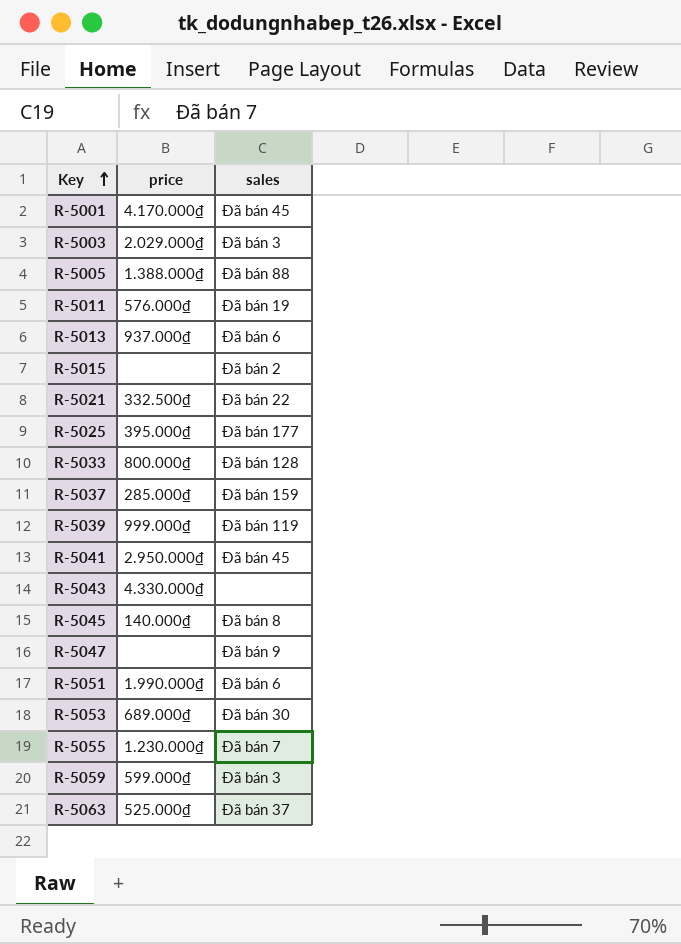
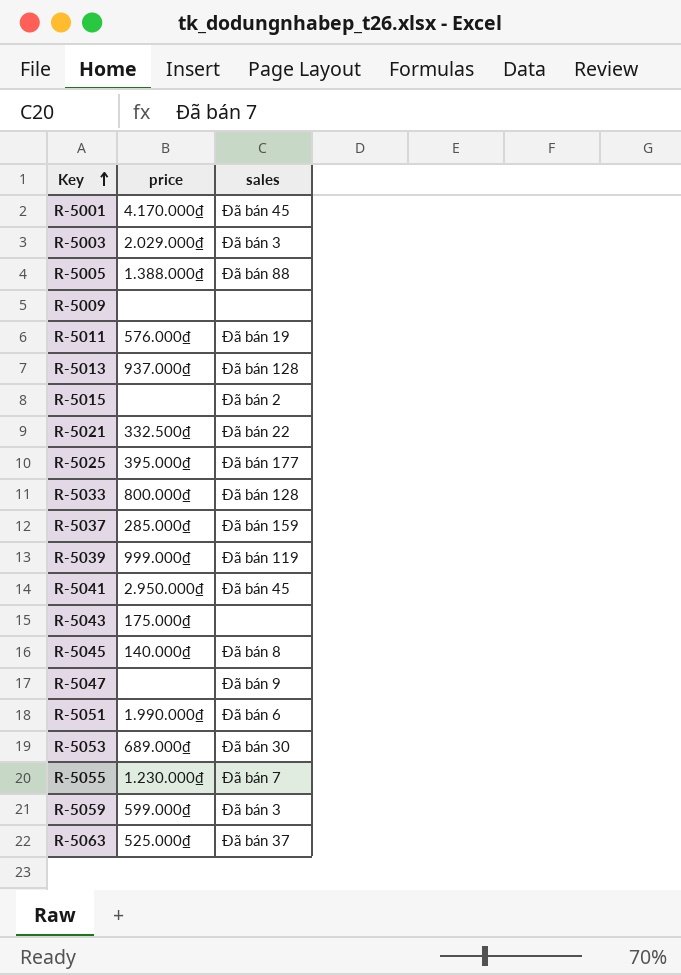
row R-5009: none -> none | none
R-5013 | sales: Đã bán 6 -> Đã bán 128
R-5043 | price: 4.330.000₫ -> 175.000₫

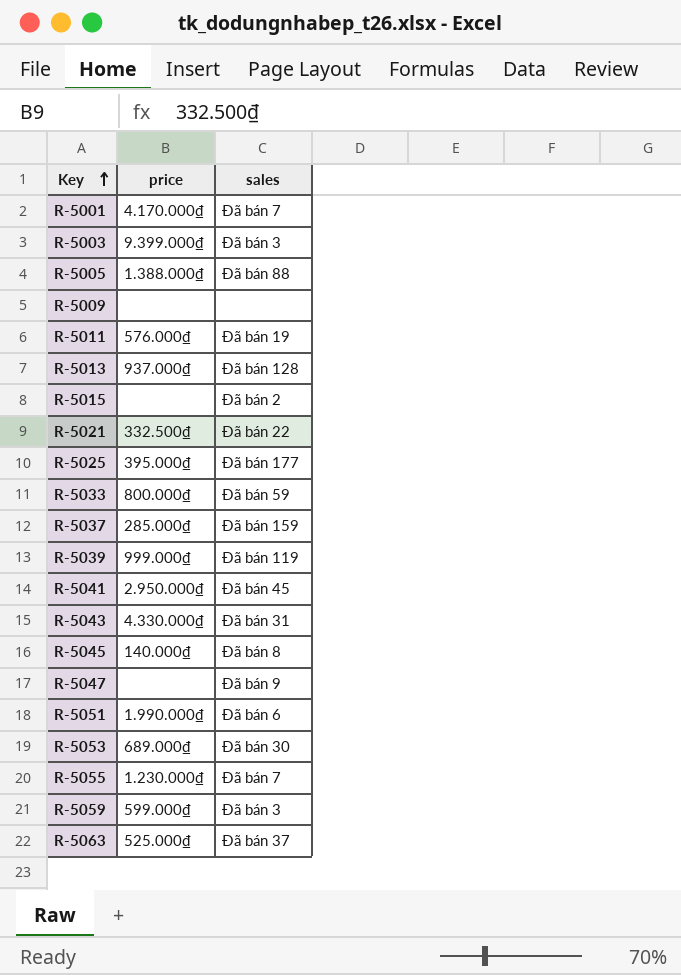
R-5001 | sales: Đã bán 45 -> Đã bán 7
R-5003 | price: 2.029.000₫ -> 9.399.000₫
R-5033 | sales: Đã bán 128 -> Đã bán 59
R-5043 | price: 175.000₫ -> 4.330.000₫
R-5043 | sales: none -> Đã bán 31

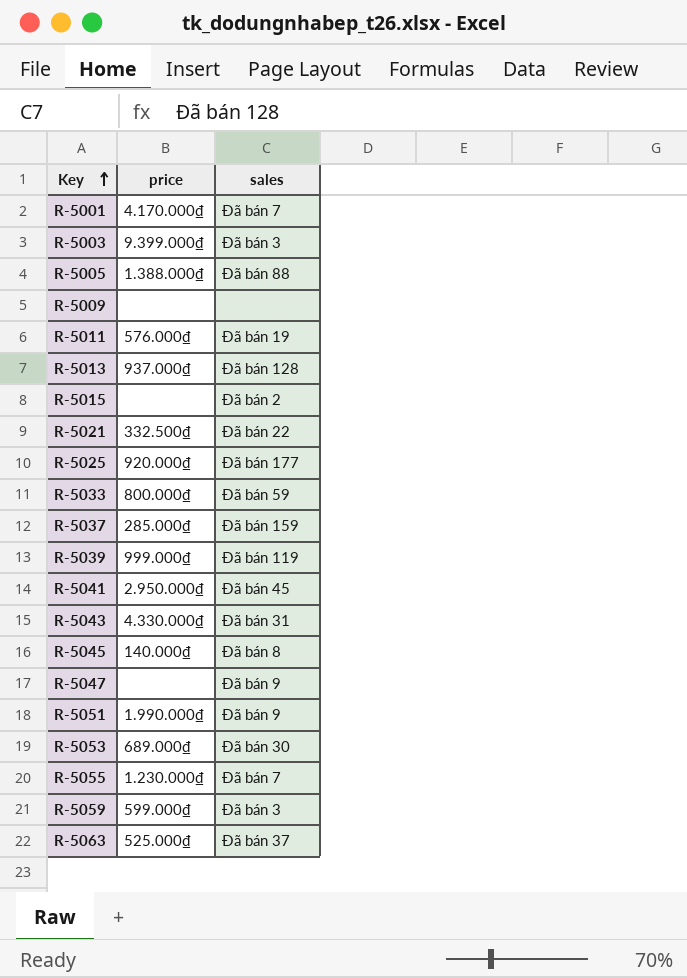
R-5025 | price: 395.000₫ -> 920.000₫
R-5051 | sales: Đã bán 6 -> Đã bán 9

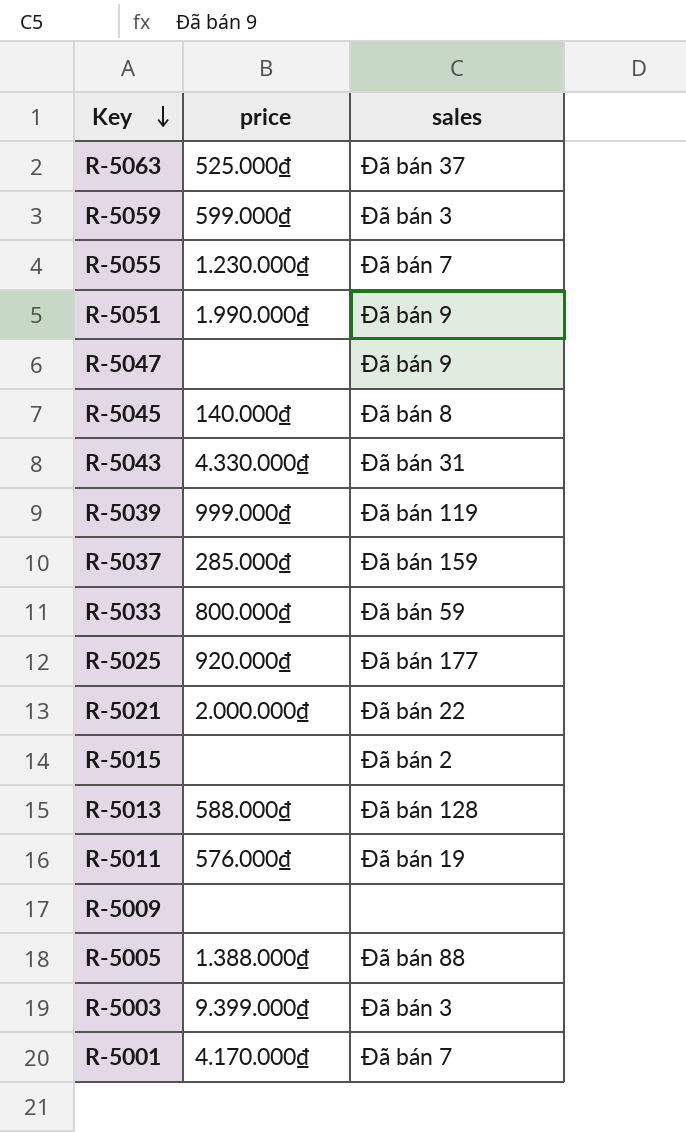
row order: Key ascending -> Key descending
row R-5041: 2.950.000₫ | Đã bán 45 -> none
row R-5053: 689.000₫ | Đã bán 30 -> none
R-5021 | price: 332.500₫ -> 2.000.000₫
R-5013 | price: 937.000₫ -> 588.000₫

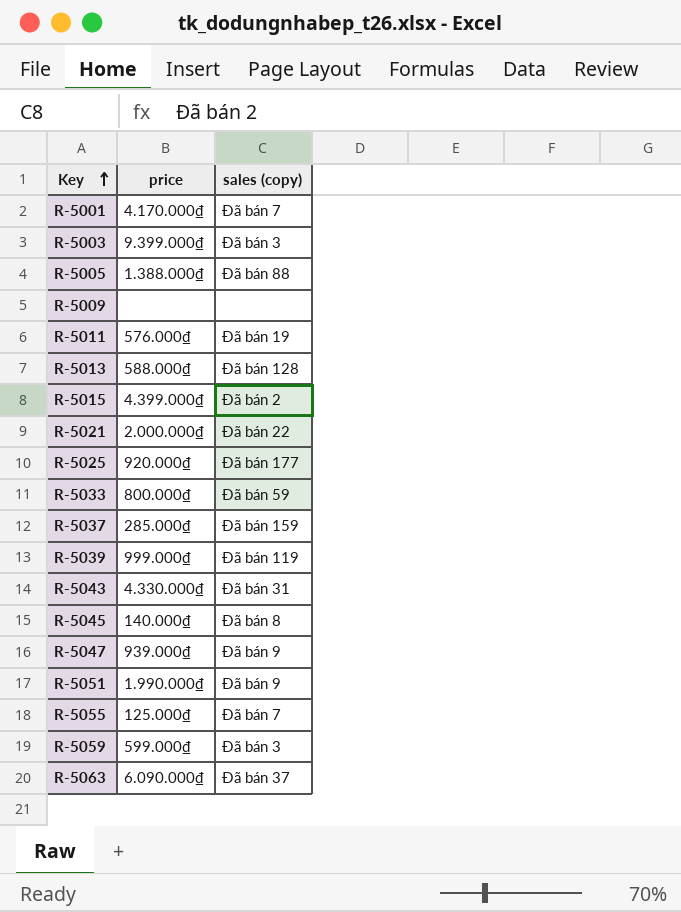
row order: Key descending -> Key ascending
column name: sales -> sales (copy)
R-5015 | price: none -> 4.399.000₫
R-5047 | price: none -> 939.000₫
R-5055 | price: 1.230.000₫ -> 125.000₫
R-5063 | price: 525.000₫ -> 6.090.000₫

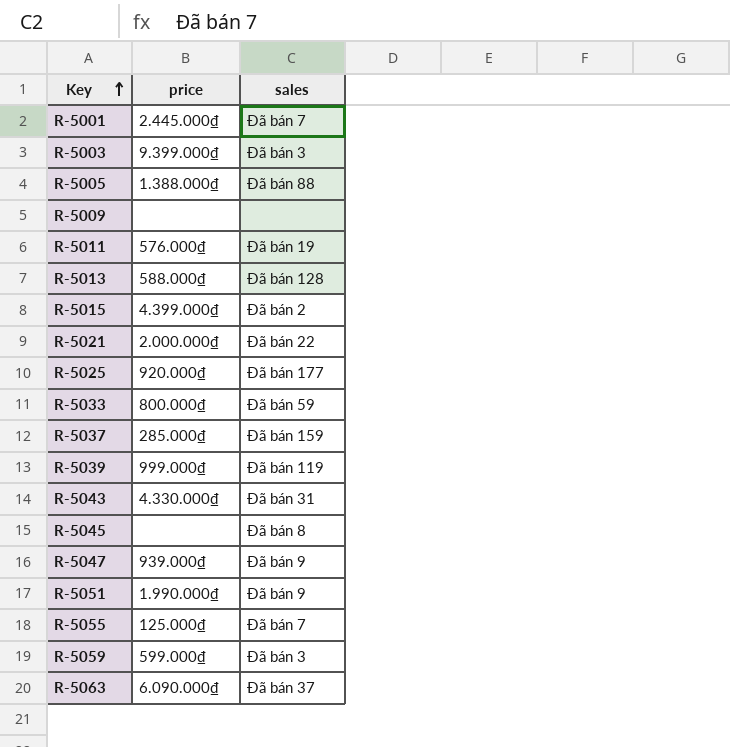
column name: sales (copy) -> sales
R-5001 | price: 4.170.000₫ -> 2.445.000₫
R-5045 | price: 140.000₫ -> none

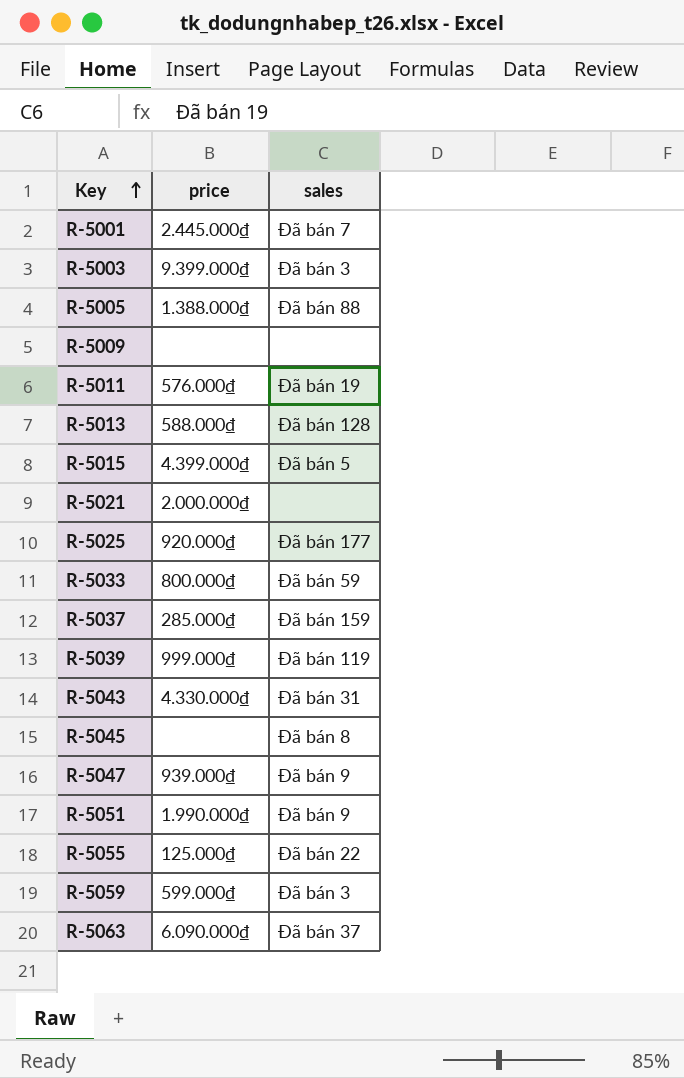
R-5015 | sales: Đã bán 2 -> Đã bán 5
R-5021 | sales: Đã bán 22 -> none
R-5055 | sales: Đã bán 7 -> Đã bán 22

